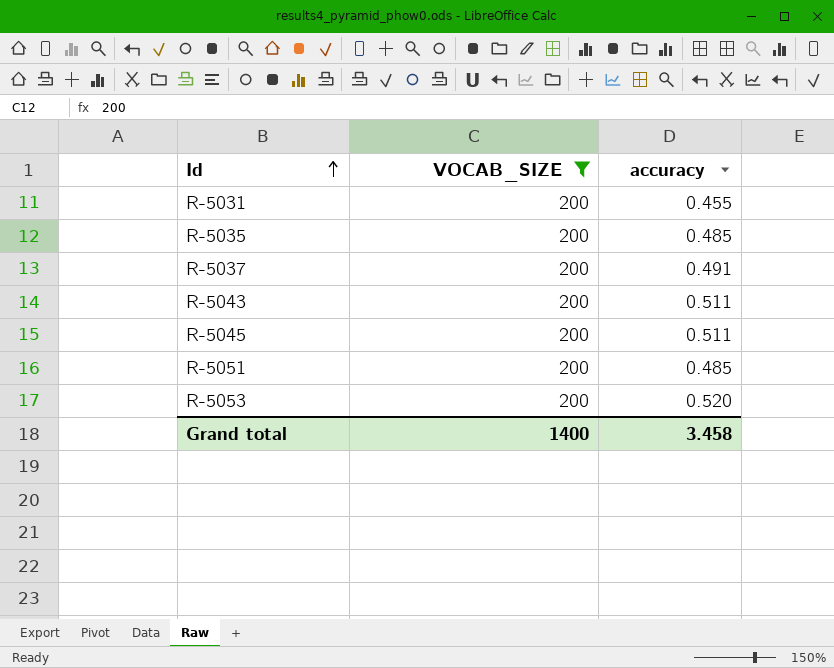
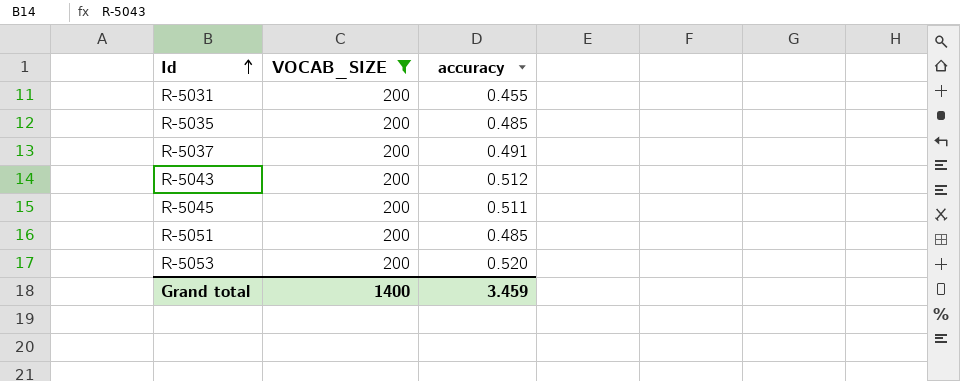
R-5043 | accuracy: 0.511 -> 0.512
Grand total | accuracy: 3.458 -> 3.459

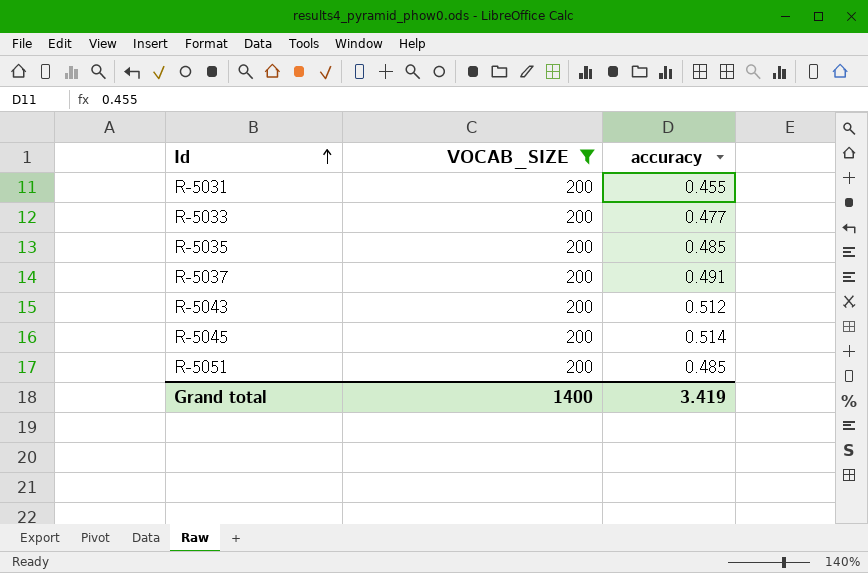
row R-5053: 200 | 0.520 -> none
row R-5033: none -> 200 | 0.477
R-5045 | accuracy: 0.511 -> 0.514
Grand total | accuracy: 3.459 -> 3.419

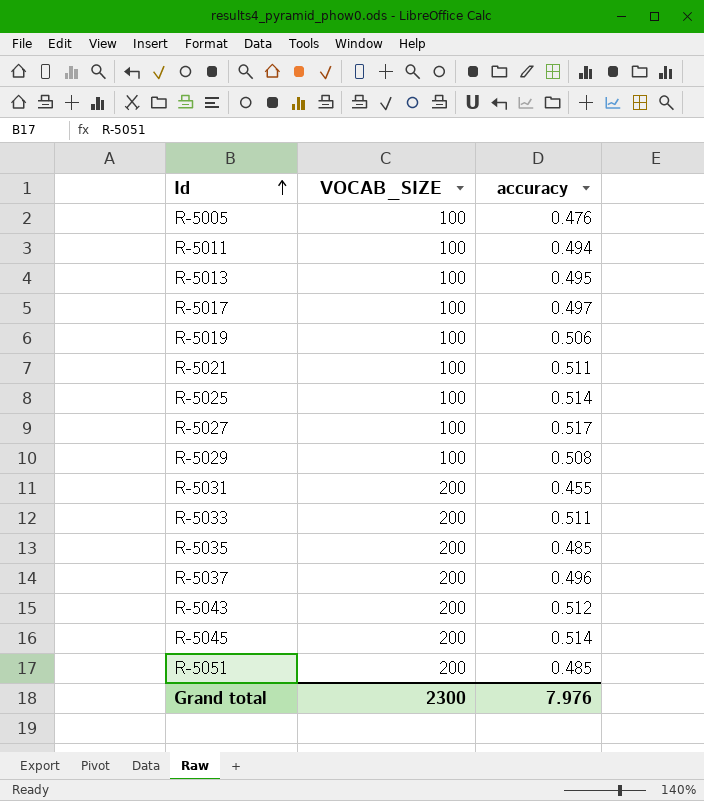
filter: VOCAB_SIZE = 200 -> none
R-5033 | accuracy: 0.477 -> 0.511
R-5037 | accuracy: 0.491 -> 0.496
Grand total | VOCAB_SIZE: 1400 -> 2300
Grand total | accuracy: 3.419 -> 7.976

